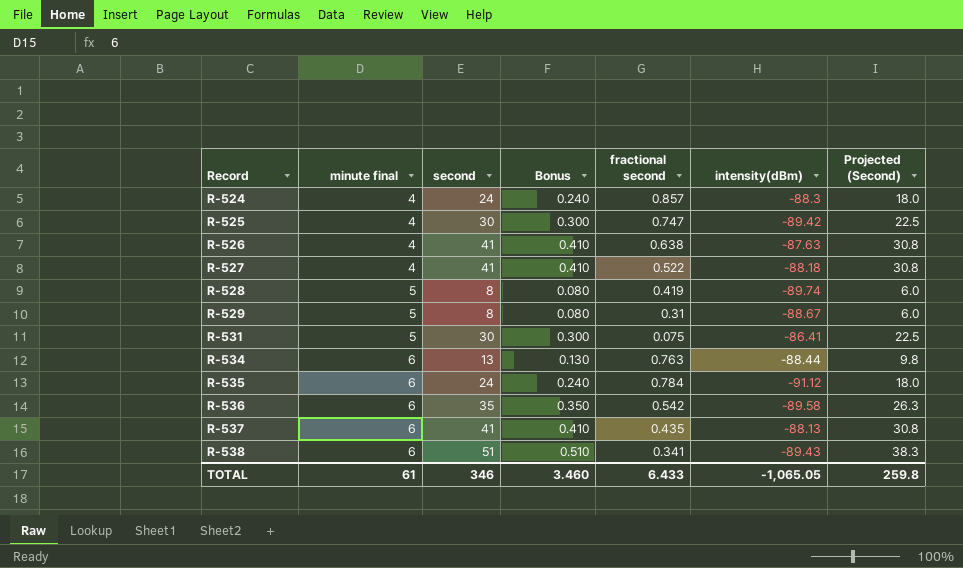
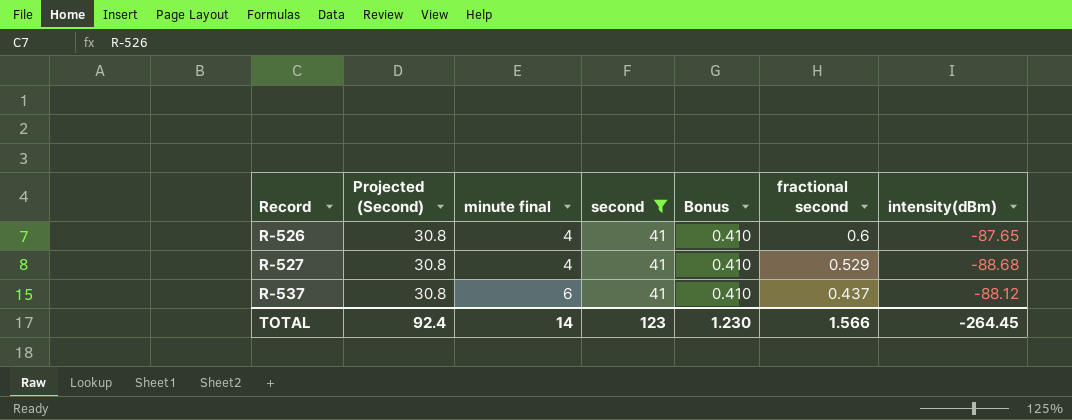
filter: none -> second = 41
column Projected (Second) | position: 7 -> 2
R-526 | fractional second: 0.638 -> 0.6
R-526 | intensity(dBm): -87.63 -> -87.65
R-527 | fractional second: 0.522 -> 0.529
R-527 | intensity(dBm): -88.18 -> -88.68
R-537 | fractional second: 0.435 -> 0.437
R-537 | intensity(dBm): -88.13 -> -88.12
TOTAL | Projected (Second): 259.8 -> 92.4
TOTAL | minute final: 61 -> 14
TOTAL | second: 346 -> 123
TOTAL | Bonus: 3.460 -> 1.230
TOTAL | fractional second: 6.433 -> 1.566
TOTAL | intensity(dBm): -1,065.05 -> -264.45

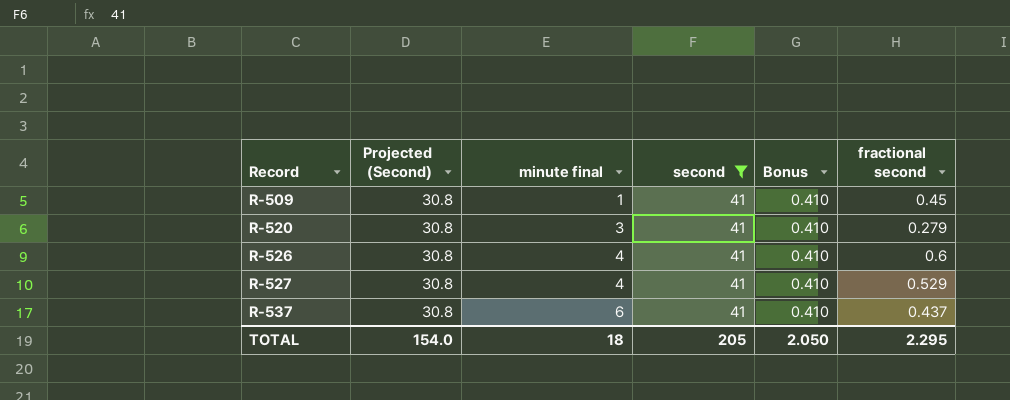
column intensity(dBm) | position: 7 -> none
row R-509: none -> 30.8 | 1 | 41 | 0.410 | 0.45
row R-520: none -> 30.8 | 3 | 41 | 0.410 | 0.279
TOTAL | Projected (Second): 92.4 -> 154.0
TOTAL | minute final: 14 -> 18
TOTAL | second: 123 -> 205
TOTAL | Bonus: 1.230 -> 2.050
TOTAL | fractional second: 1.566 -> 2.295

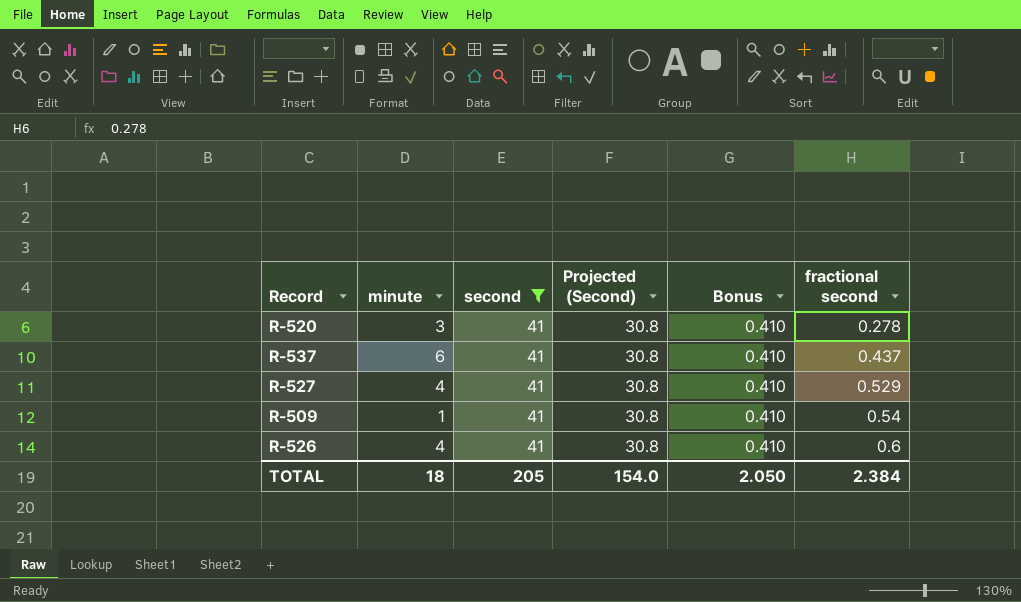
row order: Record ascending -> fractional second ascending
column name: minute final -> minute
column Projected (Second) | position: 2 -> 4
R-520 | fractional second: 0.279 -> 0.278
R-509 | fractional second: 0.45 -> 0.54
TOTAL | fractional second: 2.295 -> 2.384

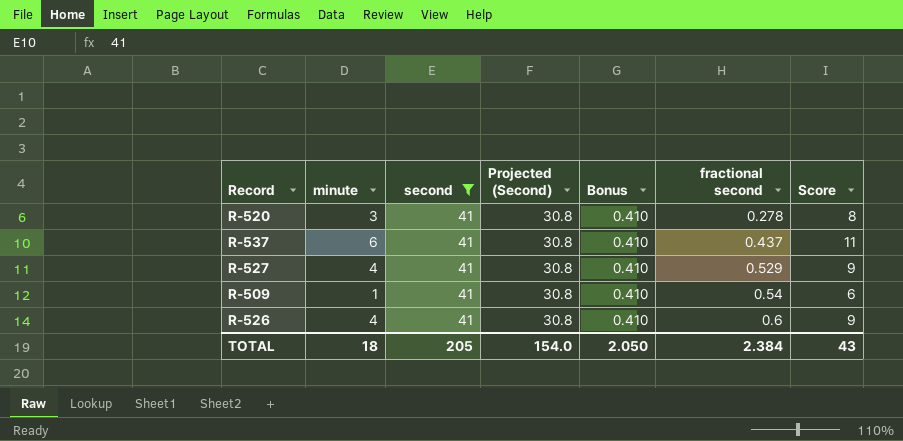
column Score | formula: none -> [minute] + 5

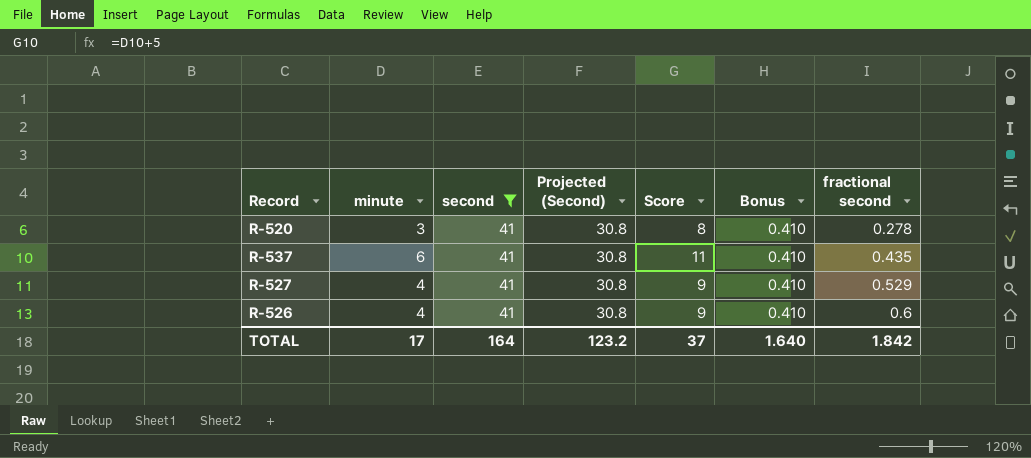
column Score | position: 7 -> 5
row R-509: 1 | 41 | 30.8 | 0.410 | 0.54 | 6 -> none
R-537 | fractional second: 0.437 -> 0.435
TOTAL | minute: 18 -> 17
TOTAL | second: 205 -> 164
TOTAL | Projected (Second): 154.0 -> 123.2
TOTAL | Score: 43 -> 37
TOTAL | Bonus: 2.050 -> 1.640
TOTAL | fractional second: 2.384 -> 1.842

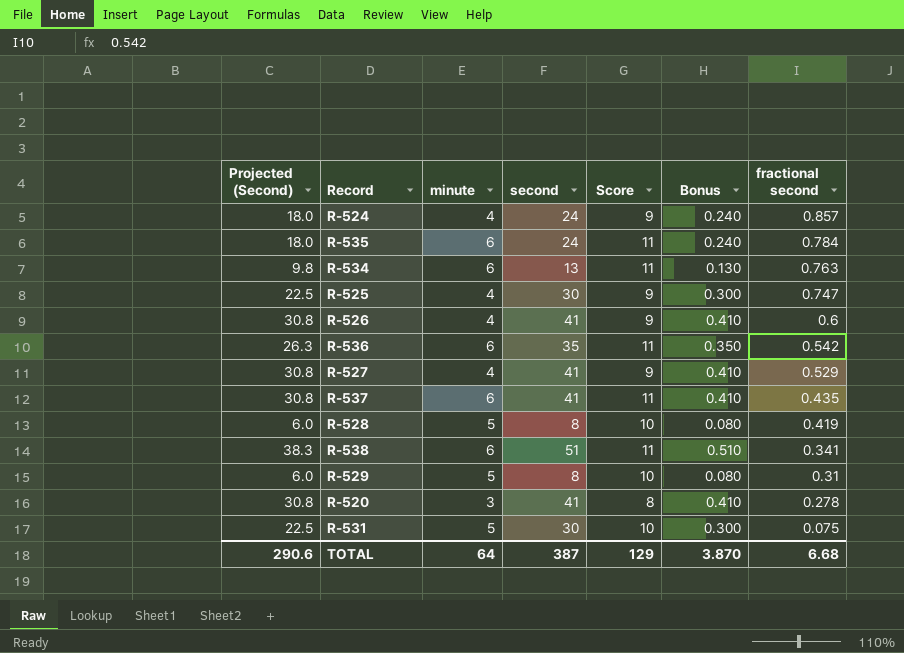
filter: second = 41 -> none
row order: fractional second ascending -> fractional second descending
column Projected (Second) | position: 4 -> 1
TOTAL | Projected (Second): 123.2 -> 290.6
TOTAL | minute: 17 -> 64
TOTAL | second: 164 -> 387
TOTAL | Score: 37 -> 129
TOTAL | Bonus: 1.640 -> 3.870
TOTAL | fractional second: 1.842 -> 6.68

